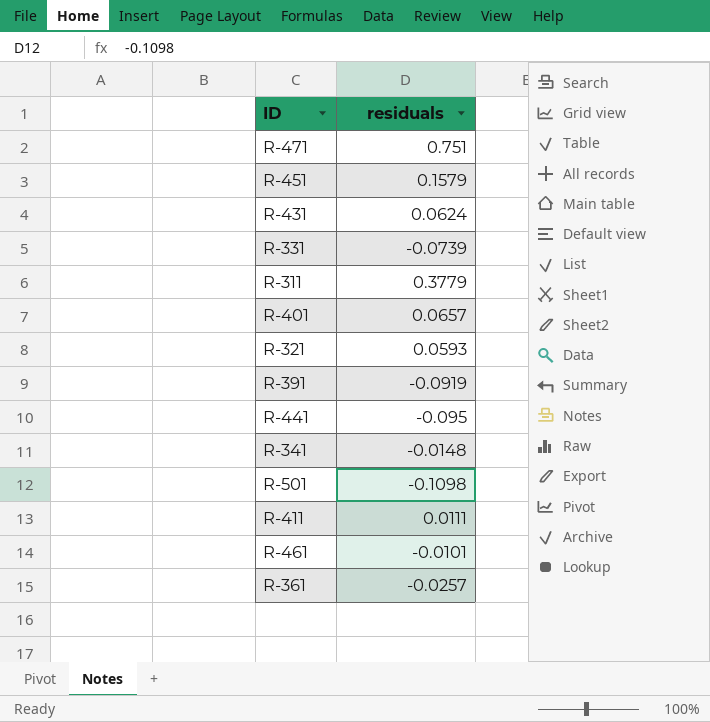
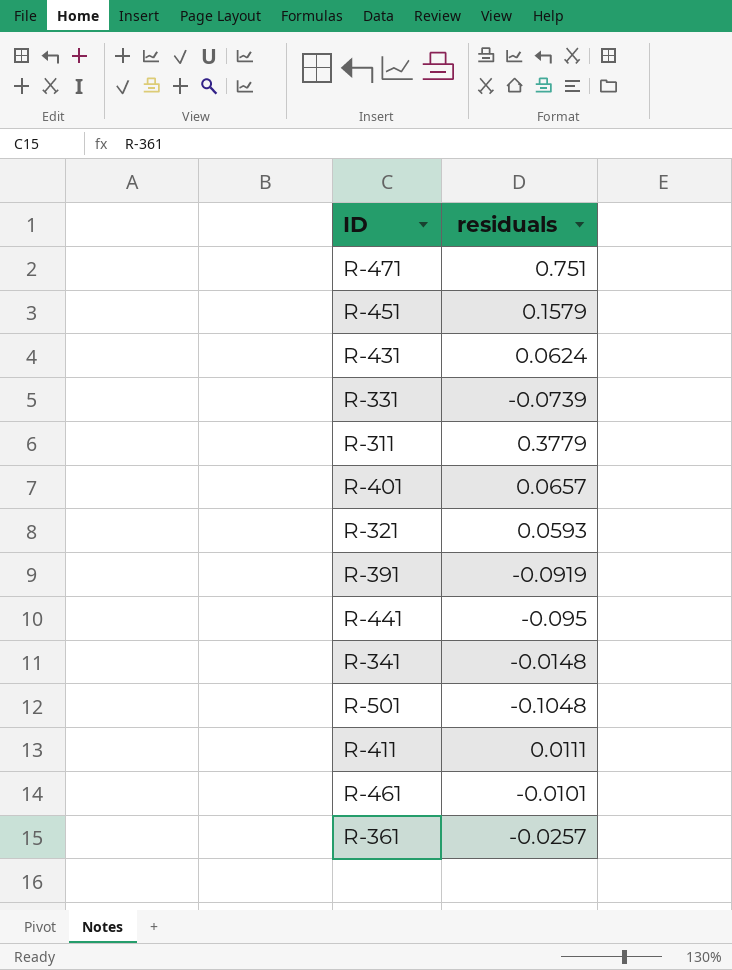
R-501 | residuals: -0.1098 -> -0.1048

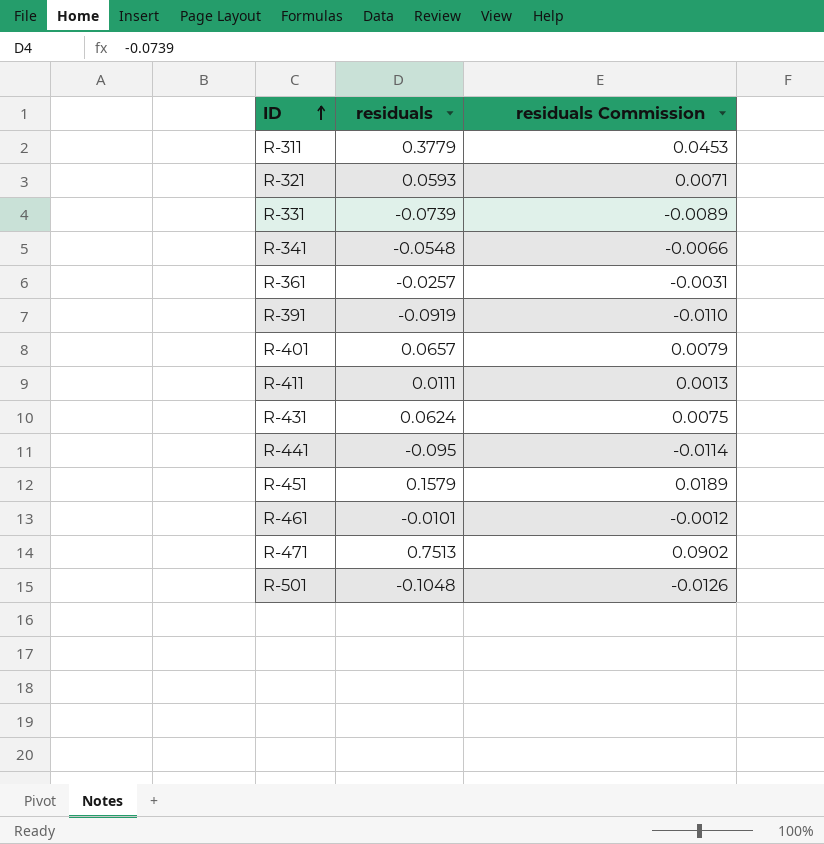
row order: none -> ID ascending
column residuals Commission | formula: none -> [residuals] * 0.12
R-341 | residuals: -0.0148 -> -0.0548
R-471 | residuals: 0.751 -> 0.7513

